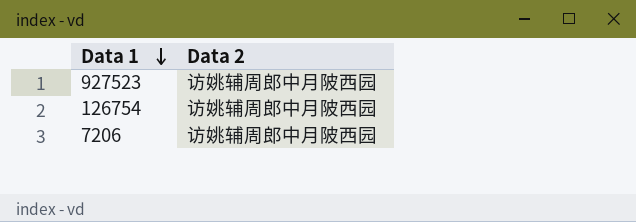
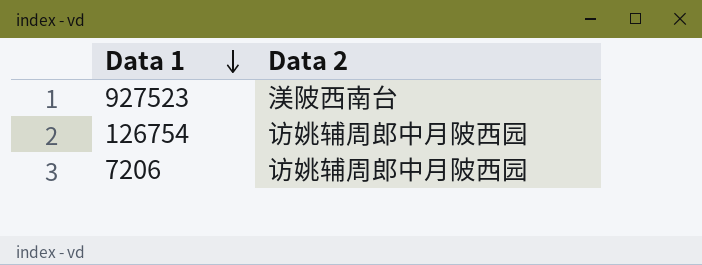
927523 | Data 2: 访姚辅周郎中月陂西园 -> 渼陂西南台

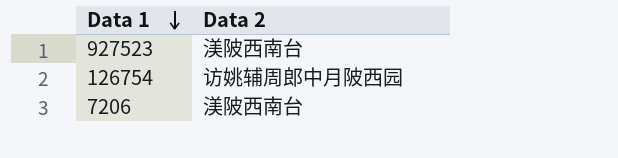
7206 | Data 2: 访姚辅周郎中月陂西园 -> 渼陂西南台

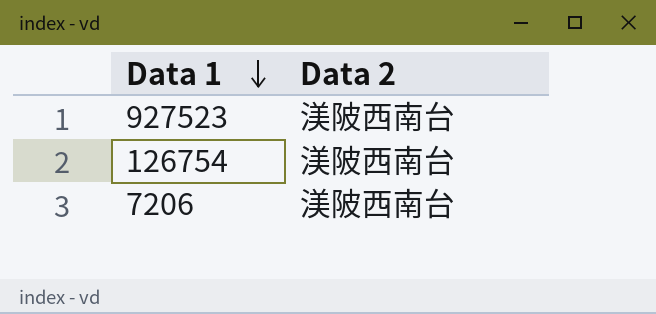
126754 | Data 2: 访姚辅周郎中月陂西园 -> 渼陂西南台

